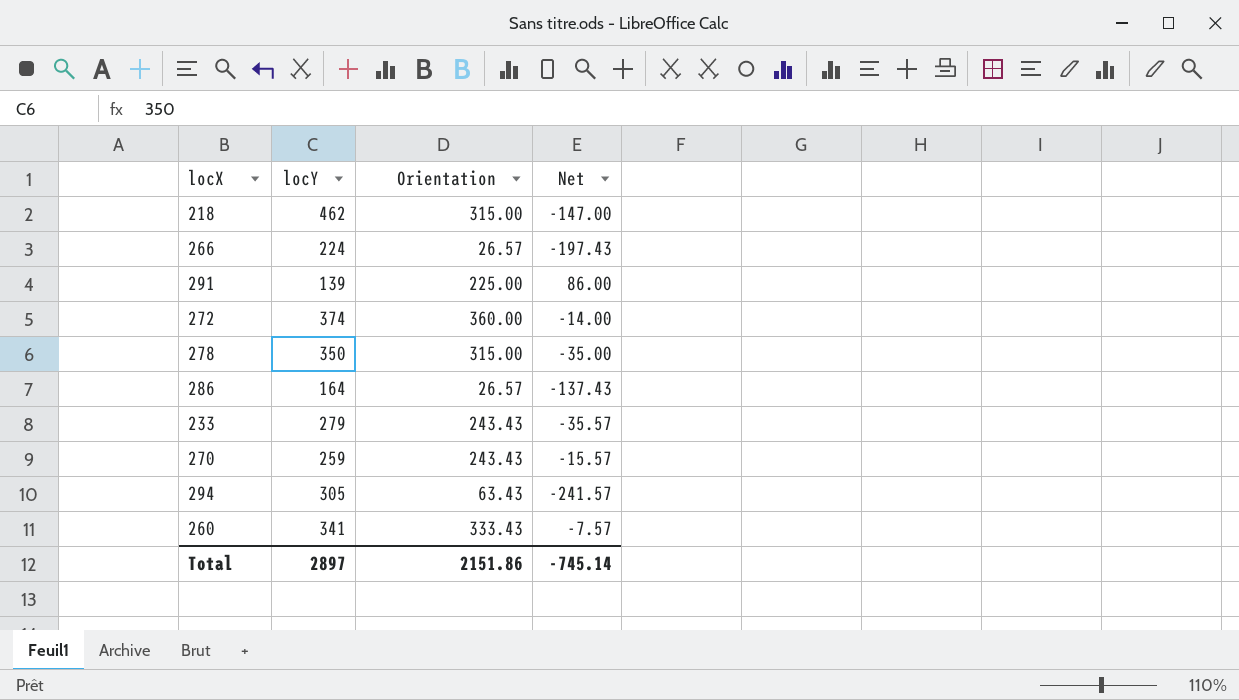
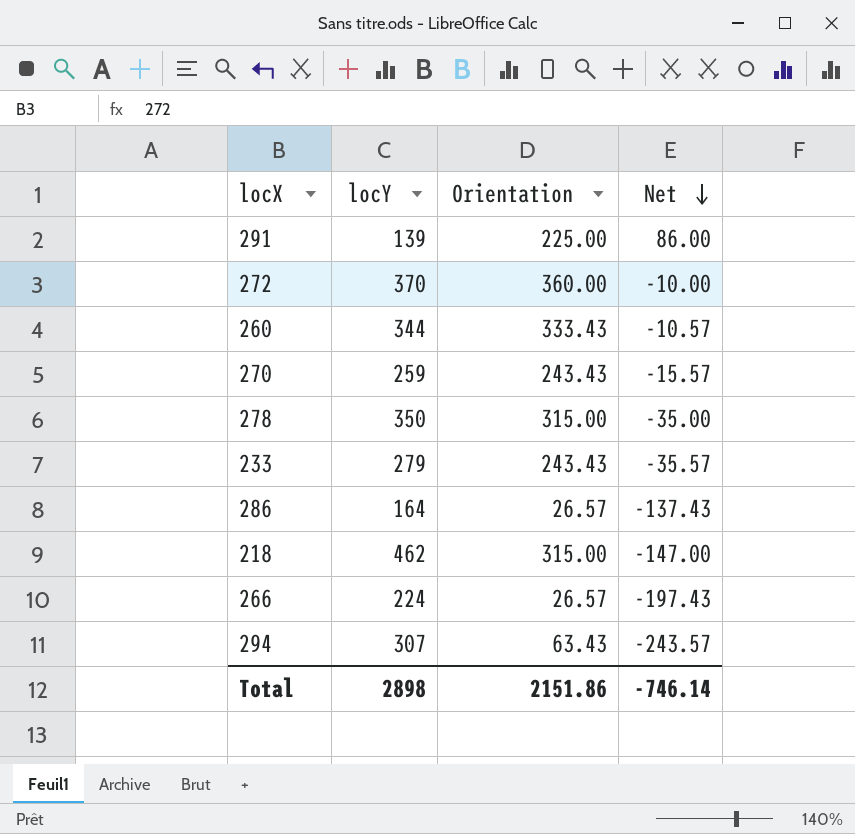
row order: none -> Net descending
272 | locY: 374 -> 370
272 | Net: -14.00 -> -10.00
260 | locY: 341 -> 344
260 | Net: -7.57 -> -10.57
294 | locY: 305 -> 307
294 | Net: -241.57 -> -243.57
Total | locY: 2897 -> 2898
Total | Net: -745.14 -> -746.14

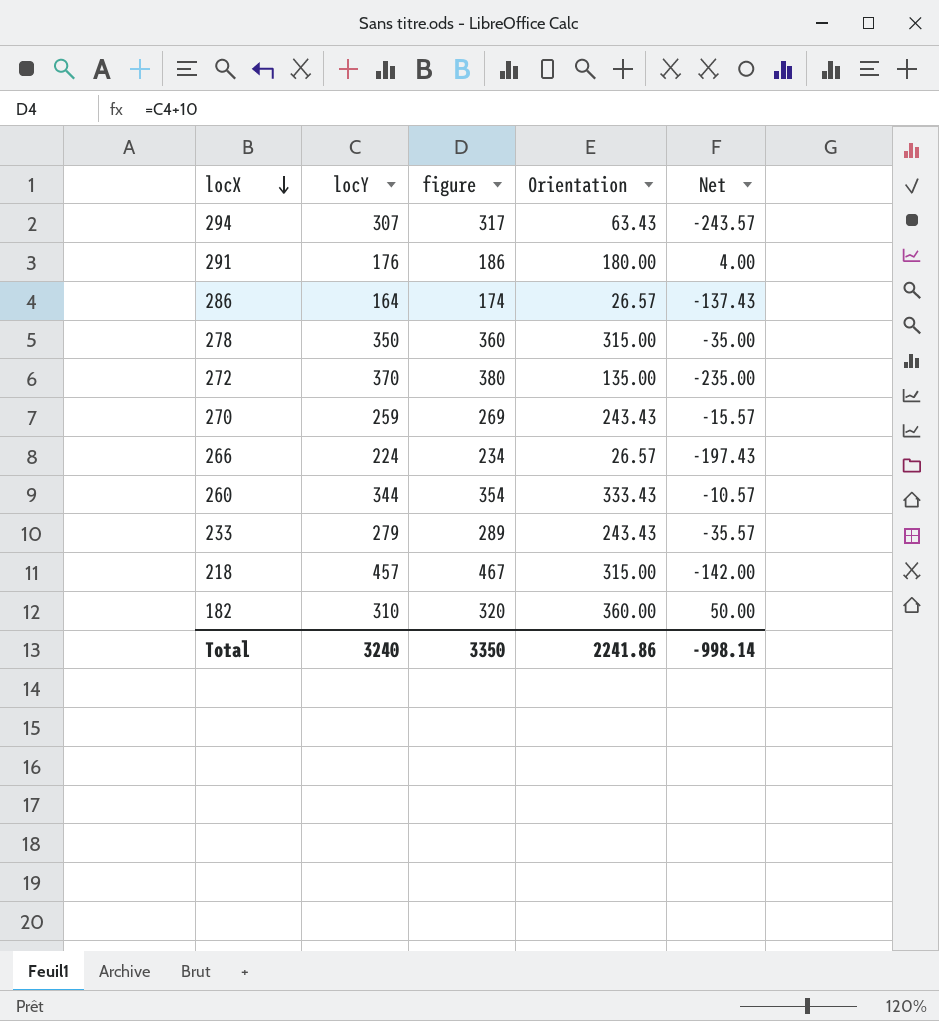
row order: Net descending -> locX descending
column figure | formula: none -> [locY] + 10
291 | locY: 139 -> 176
291 | Orientation: 225.00 -> 180.00
291 | Net: 86.00 -> 4.00
272 | Orientation: 360.00 -> 135.00
272 | Net: -10.00 -> -235.00
218 | locY: 462 -> 457
218 | Net: -147.00 -> -142.00
row 182: none -> 310 | 320 | 360.00 | 50.00
Total | locY: 2898 -> 3240
Total | Orientation: 2151.86 -> 2241.86
Total | Net: -746.14 -> -998.14

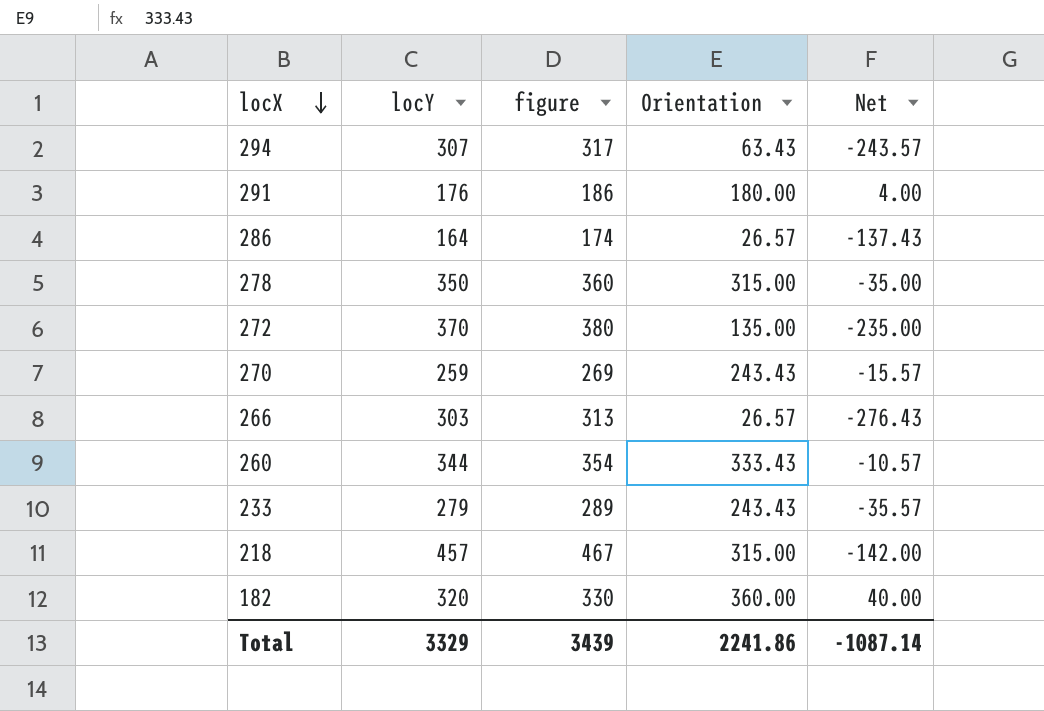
266 | locY: 224 -> 303
266 | figure: 234 -> 313
266 | Net: -197.43 -> -276.43
182 | locY: 310 -> 320
182 | figure: 320 -> 330
182 | Net: 50.00 -> 40.00
Total | locY: 3240 -> 3329
Total | figure: 3350 -> 3439
Total | Net: -998.14 -> -1087.14

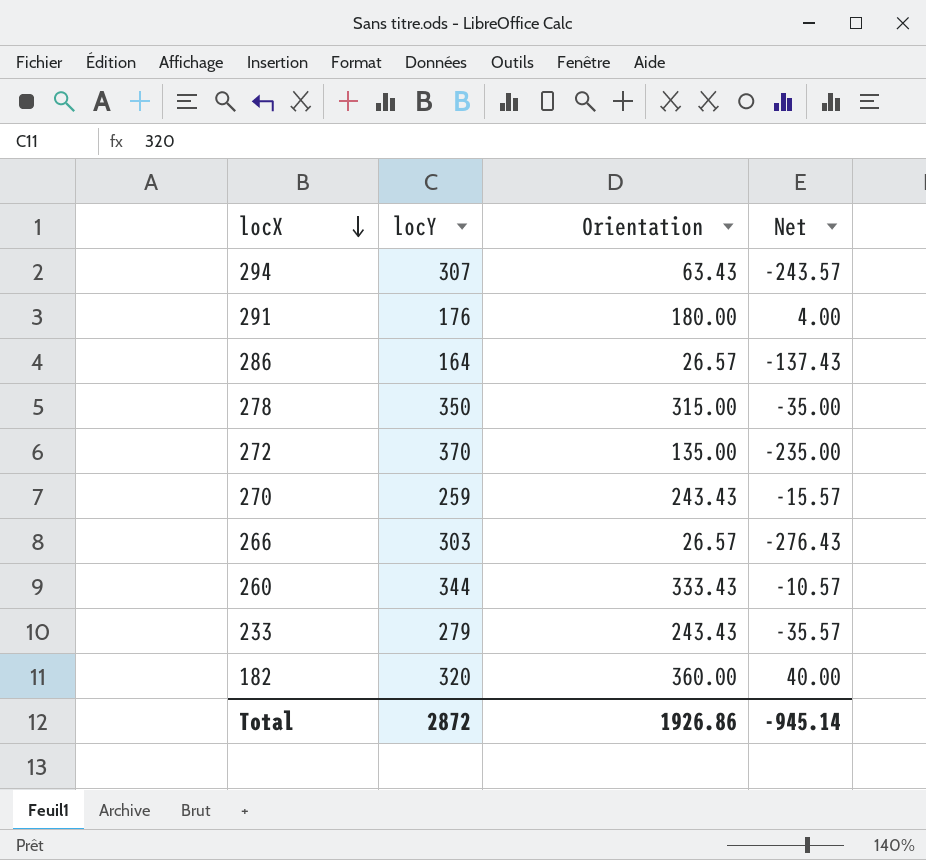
column figure | formula: [locY] + 10 -> none
row 218: 457 | 467 | 315.00 | -142.00 -> none
Total | locY: 3329 -> 2872
Total | Orientation: 2241.86 -> 1926.86
Total | Net: -1087.14 -> -945.14

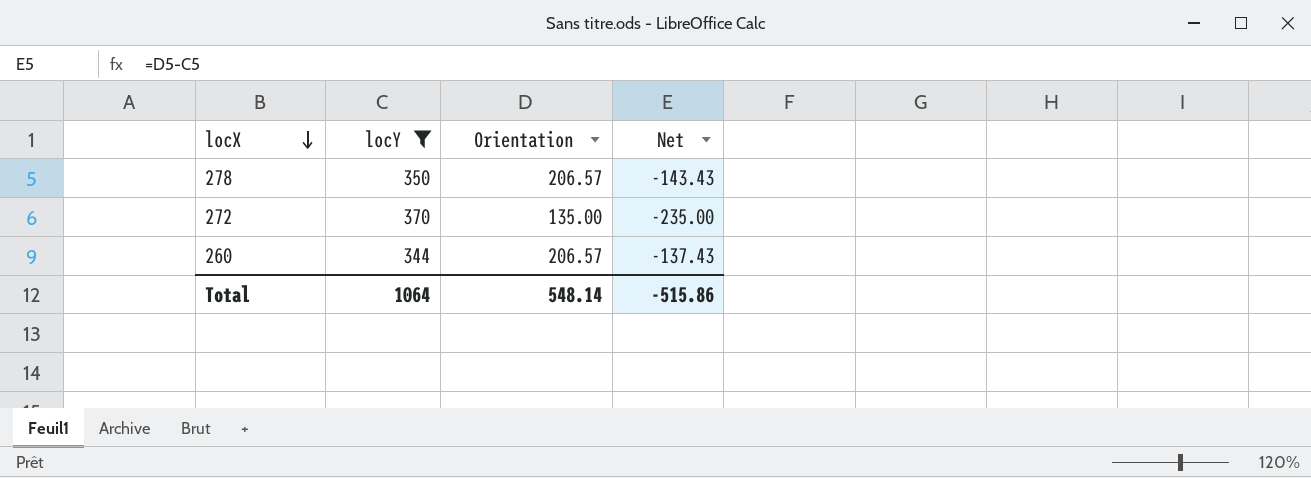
filter: none -> locY >= 344
278 | Orientation: 315.00 -> 206.57
278 | Net: -35.00 -> -143.43
260 | Orientation: 333.43 -> 206.57
260 | Net: -10.57 -> -137.43
Total | locY: 2872 -> 1064
Total | Orientation: 1926.86 -> 548.14
Total | Net: -945.14 -> -515.86

